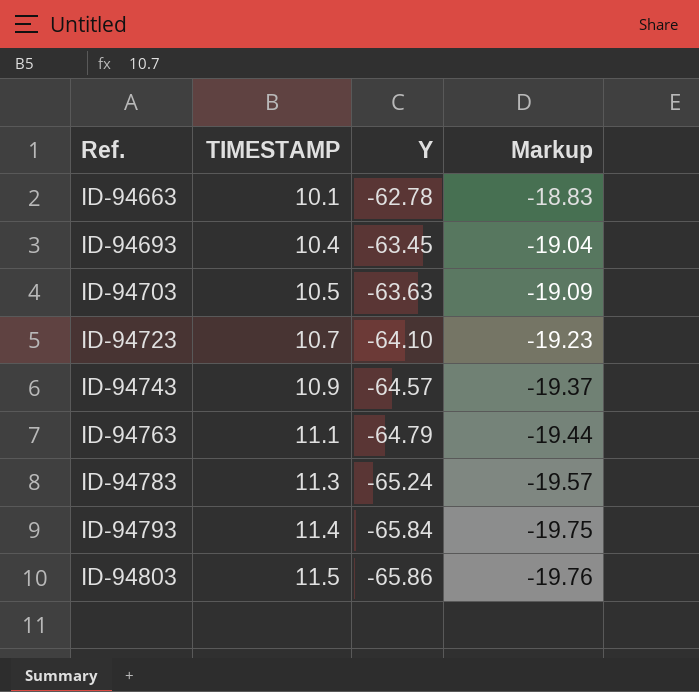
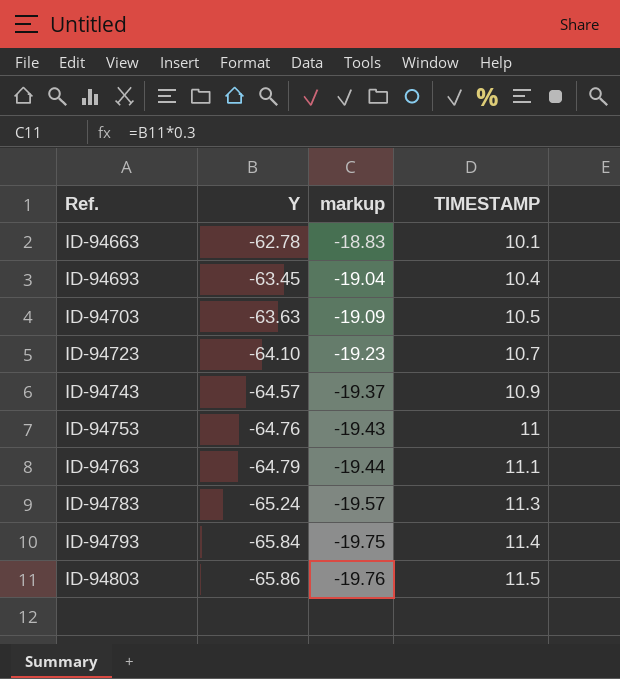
column name: Markup -> markup
column TIMESTAMP | position: 2 -> 4
row ID-94753: none -> -64.76 | -19.43 | 11

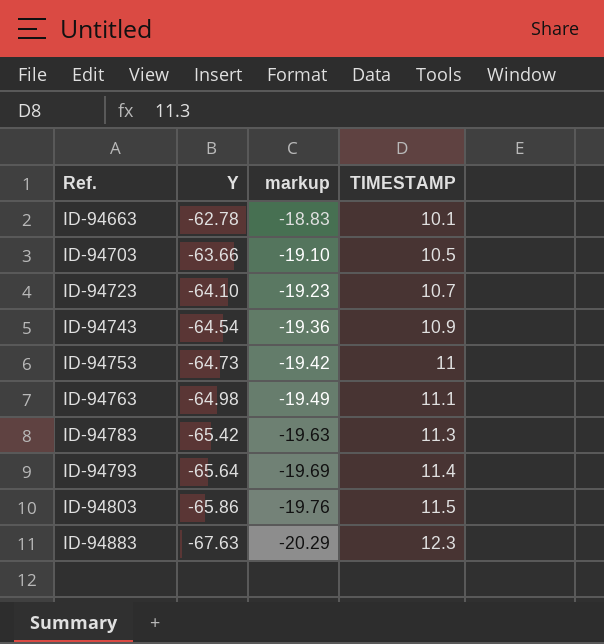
row ID-94693: -63.45 | -19.04 | 10.4 -> none
ID-94703 | Y: -63.63 -> -63.66
ID-94703 | markup: -19.09 -> -19.10
ID-94743 | Y: -64.57 -> -64.54
ID-94743 | markup: -19.37 -> -19.36
ID-94753 | Y: -64.76 -> -64.73
ID-94753 | markup: -19.43 -> -19.42
ID-94763 | Y: -64.79 -> -64.98
ID-94763 | markup: -19.44 -> -19.49
ID-94783 | Y: -65.24 -> -65.42
ID-94783 | markup: -19.57 -> -19.63
ID-94793 | Y: -65.84 -> -65.64
ID-94793 | markup: -19.75 -> -19.69
row ID-94883: none -> -67.63 | -20.29 | 12.3

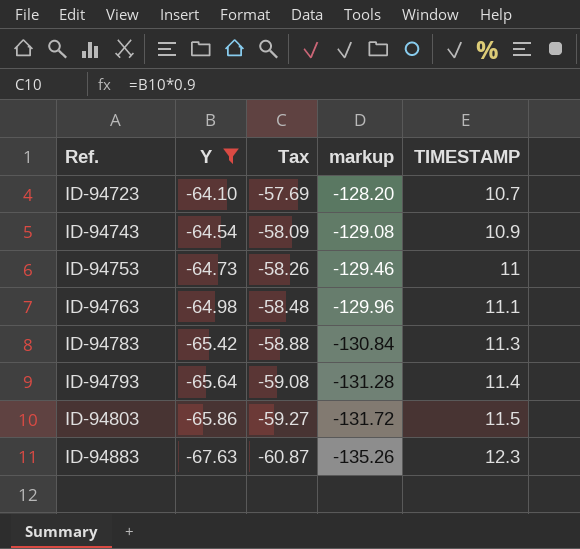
filter: none -> Y <= -64.10
column Tax | formula: none -> [Y] * 0.9
column markup | formula: [Y] * 0.3 -> [Y] * 2

